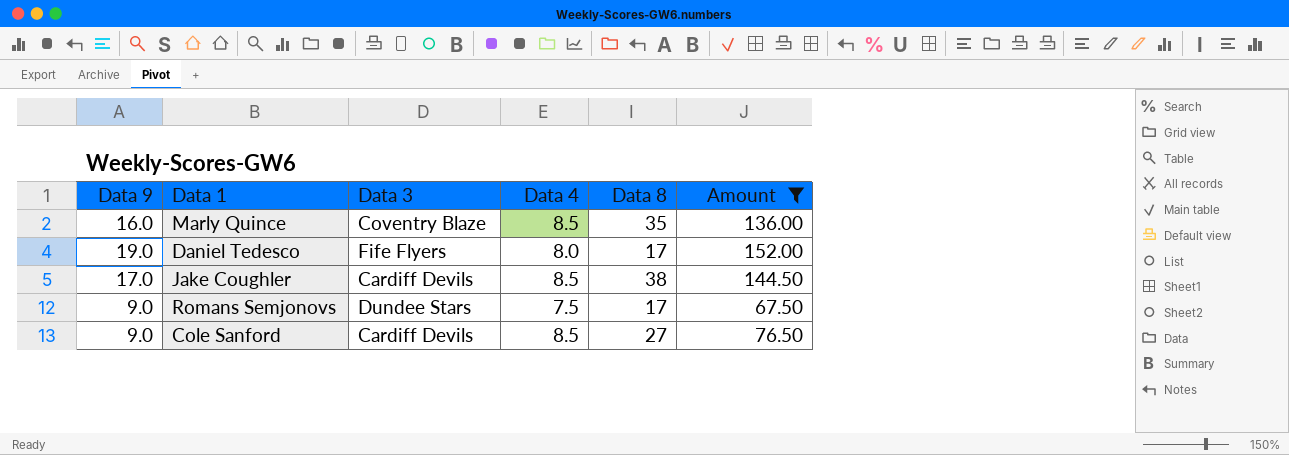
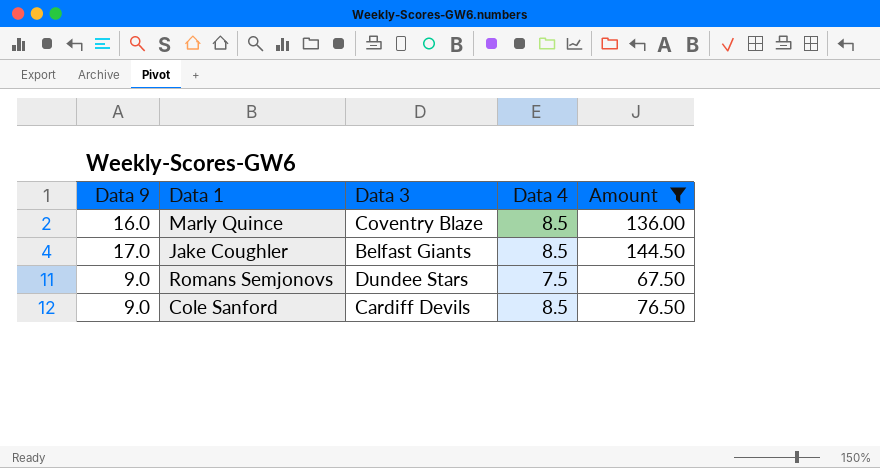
column Data 8 | position: 5 -> none
row Daniel Tedesco: 19.0 | Fife Flyers | 8.0 | 17 | 152.00 -> none
Jake Coughler | Data 3: Cardiff Devils -> Belfast Giants

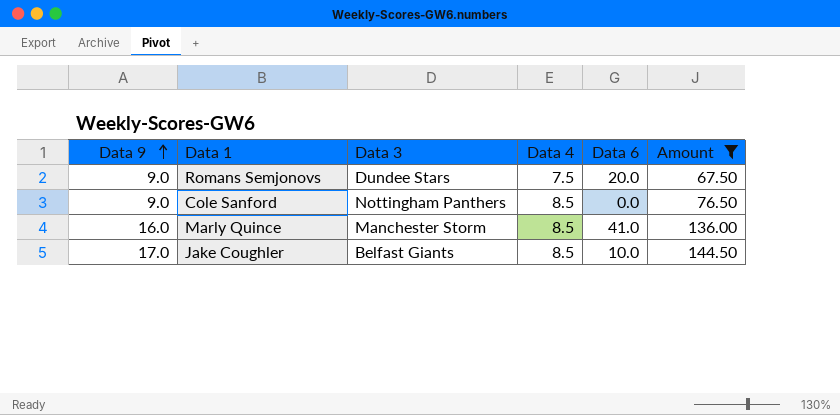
row order: none -> Data 9 ascending
column Data 6 | position: none -> 5
Cole Sanford | Data 3: Cardiff Devils -> Nottingham Panthers
Marly Quince | Data 3: Coventry Blaze -> Manchester Storm

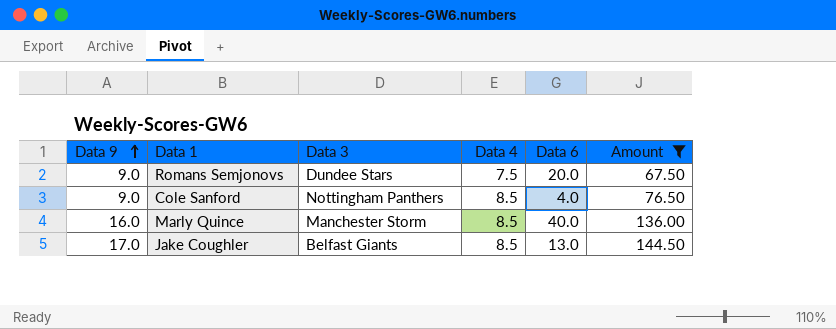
Cole Sanford | Data 6: 0.0 -> 4.0
Marly Quince | Data 6: 41.0 -> 40.0
Jake Coughler | Data 6: 10.0 -> 13.0

